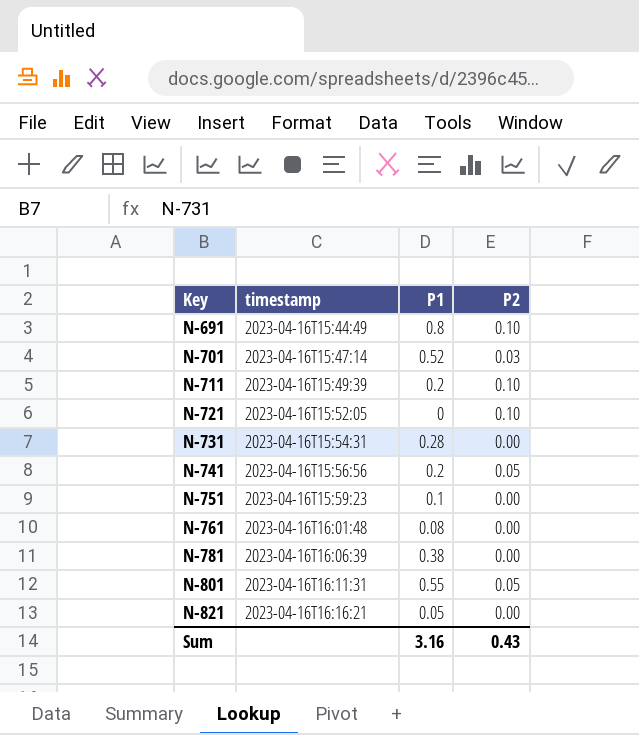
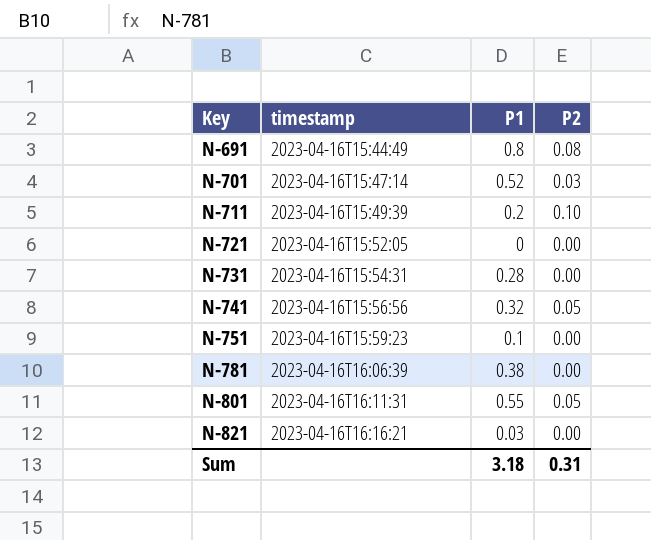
row N-761: 2023-04-16T16:01:48 | 0.08 | 0.00 -> none
N-691 | P2: 0.10 -> 0.08
N-721 | P2: 0.10 -> 0.00
N-741 | P1: 0.2 -> 0.32
N-821 | P1: 0.05 -> 0.03
Sum | P1: 3.16 -> 3.18
Sum | P2: 0.43 -> 0.31

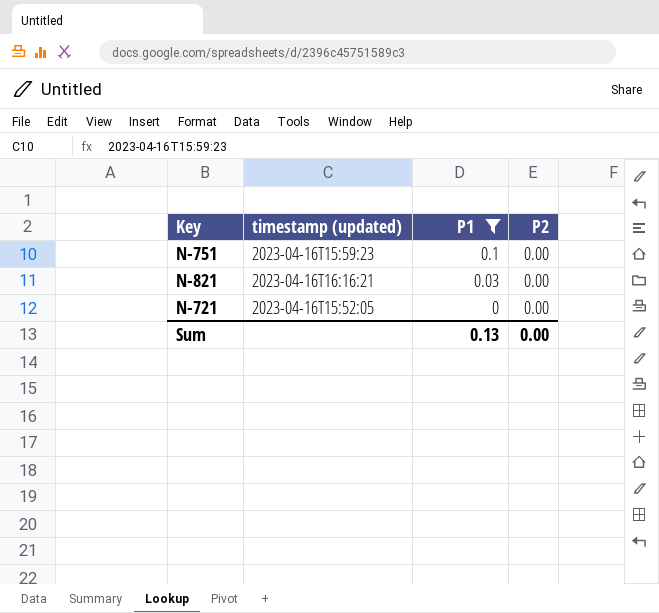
filter: none -> P1 <= 0.1
row order: Key ascending -> P1 descending
column name: timestamp -> timestamp (updated)
Sum | P1: 3.18 -> 0.13
Sum | P2: 0.31 -> 0.00

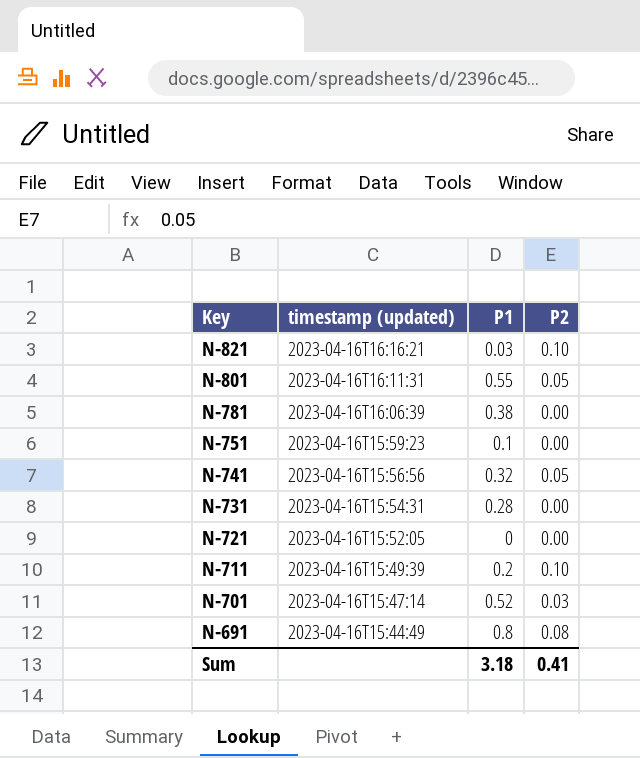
filter: P1 <= 0.1 -> none
row order: P1 descending -> Key descending
N-821 | P2: 0.00 -> 0.10
Sum | P1: 0.13 -> 3.18
Sum | P2: 0.00 -> 0.41

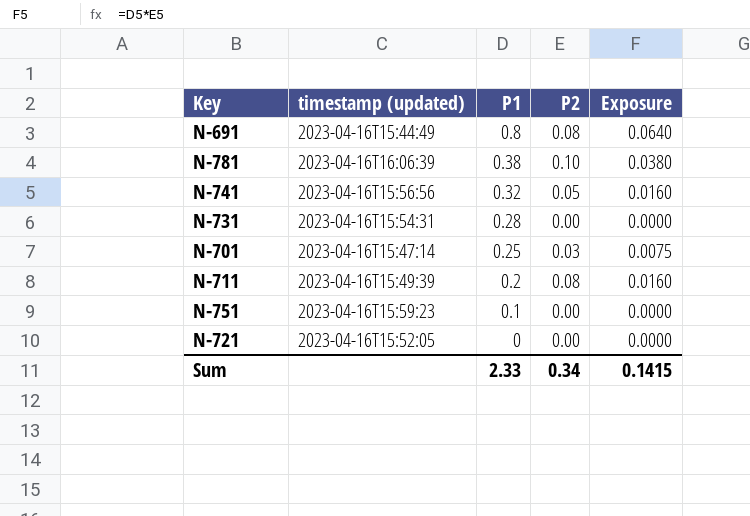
row order: Key descending -> P1 descending
column Exposure | formula: none -> [P1] * [P2]
row N-821: 2023-04-16T16:16:21 | 0.03 | 0.10 -> none
row N-801: 2023-04-16T16:11:31 | 0.55 | 0.05 -> none
N-781 | P2: 0.00 -> 0.10
N-701 | P1: 0.52 -> 0.25
N-711 | P2: 0.10 -> 0.08
Sum | P1: 3.18 -> 2.33
Sum | P2: 0.41 -> 0.34

